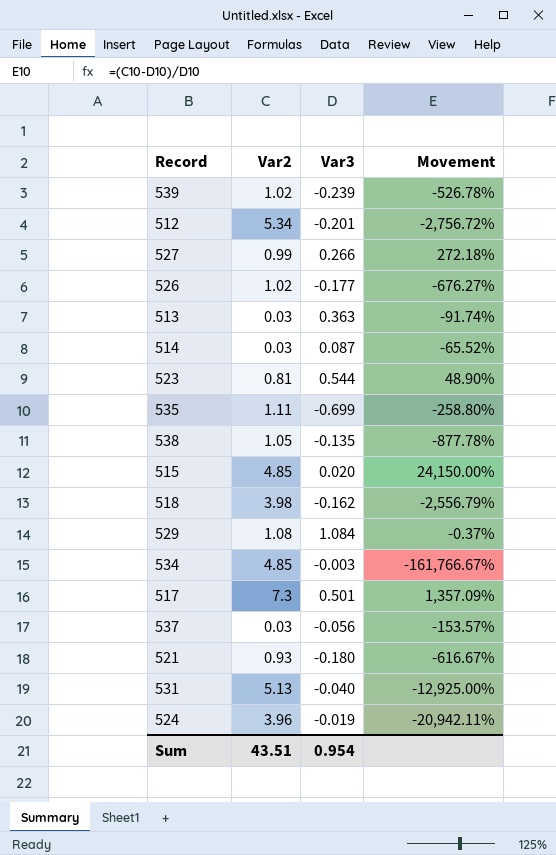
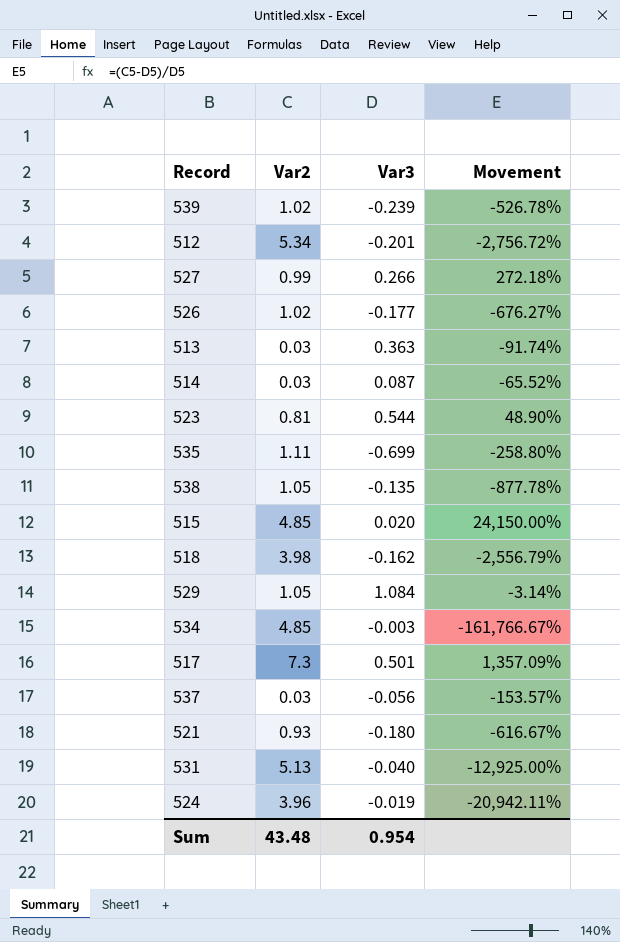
529 | Var2: 1.08 -> 1.05
529 | Movement: -0.37% -> -3.14%
Sum | Var2: 43.51 -> 43.48

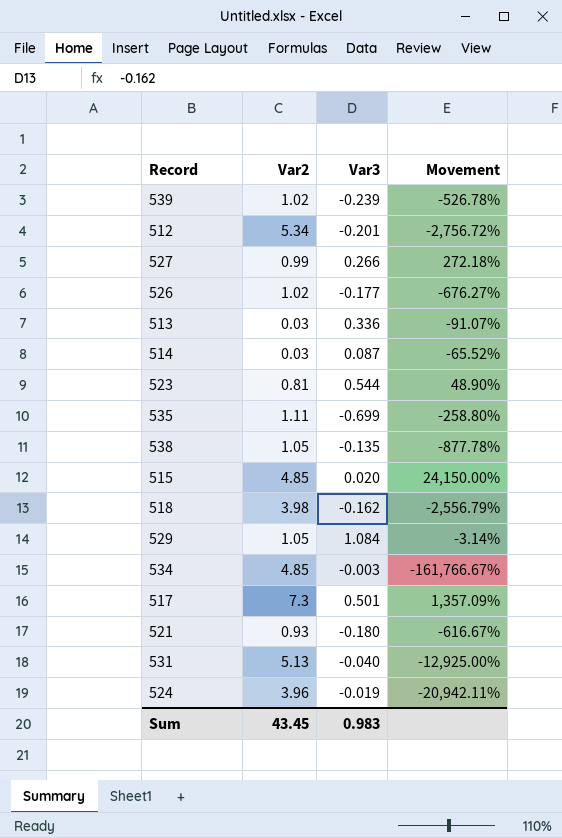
row 537: 0.03 | -0.056 | -153.57% -> none
513 | Var3: 0.363 -> 0.336
513 | Movement: -91.74% -> -91.07%
Sum | Var2: 43.48 -> 43.45
Sum | Var3: 0.954 -> 0.983

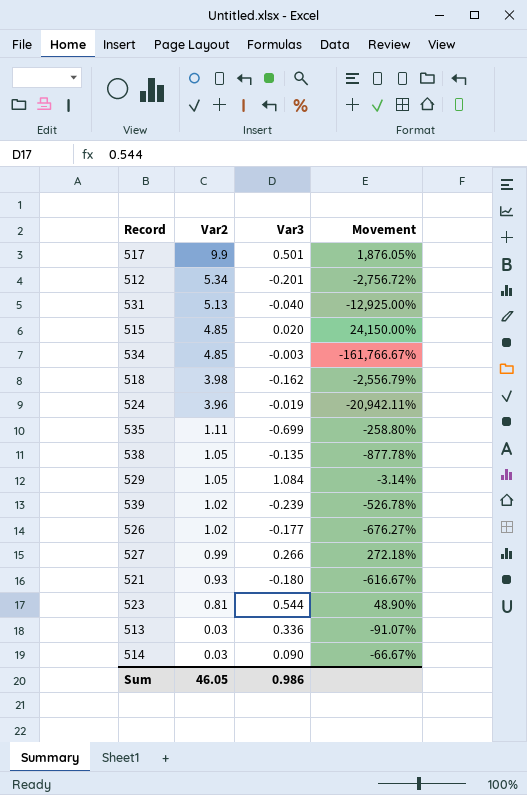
row order: none -> Var2 descending
517 | Var2: 7.3 -> 9.9
517 | Movement: 1,357.09% -> 1,876.05%
514 | Var3: 0.087 -> 0.090
514 | Movement: -65.52% -> -66.67%
Sum | Var2: 43.45 -> 46.05
Sum | Var3: 0.983 -> 0.986

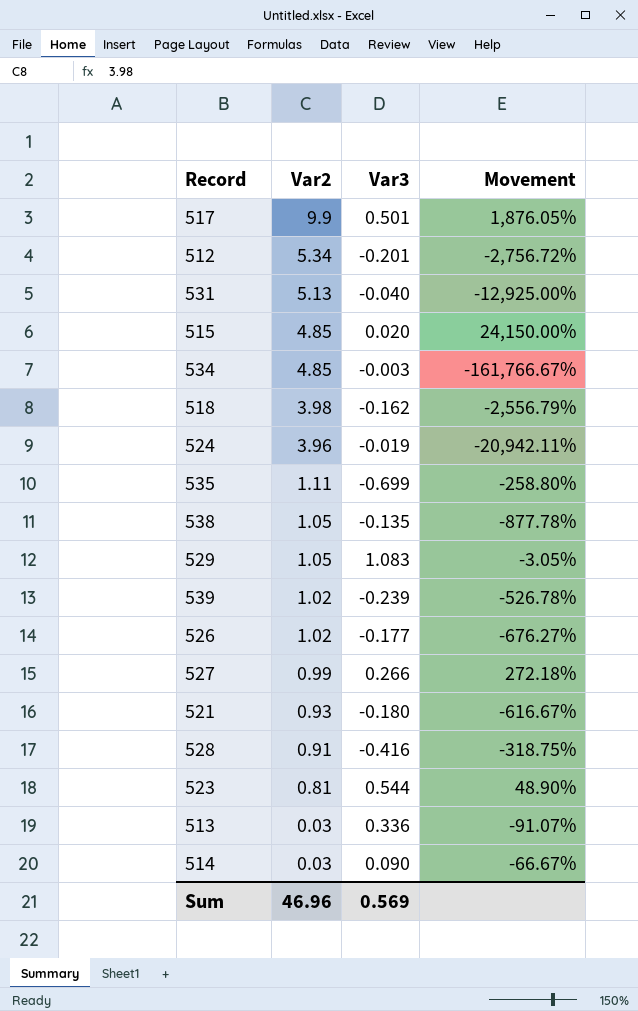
529 | Var3: 1.084 -> 1.083
529 | Movement: -3.14% -> -3.05%
row 528: none -> 0.91 | -0.416 | -318.75%
Sum | Var2: 46.05 -> 46.96
Sum | Var3: 0.986 -> 0.569

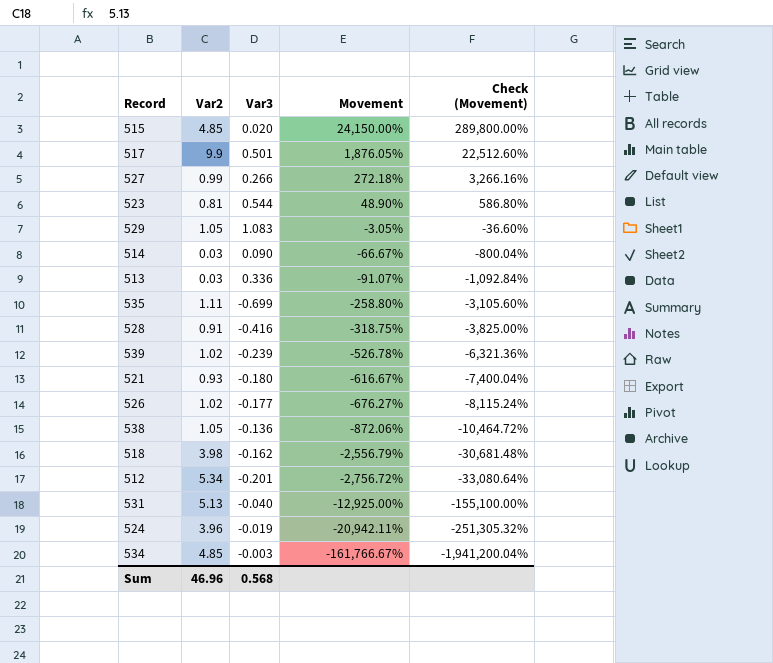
row order: Var2 descending -> Movement descending
column Check (Movement) | formula: none -> [Movement] * 12
538 | Var3: -0.135 -> -0.136
538 | Movement: -877.78% -> -872.06%
Sum | Var3: 0.569 -> 0.568

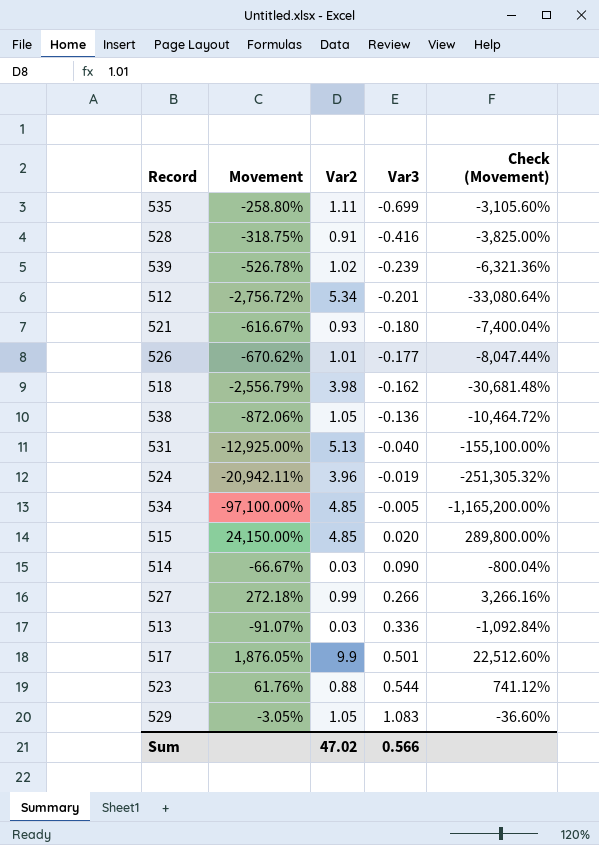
row order: Movement descending -> Var3 ascending
column Movement | position: 4 -> 2
526 | Movement: -676.27% -> -670.62%
526 | Var2: 1.02 -> 1.01
526 | Check (Movement): -8,115.24% -> -8,047.44%
534 | Movement: -161,766.67% -> -97,100.00%
534 | Var3: -0.003 -> -0.005
534 | Check (Movement): -1,941,200.04% -> -1,165,200.00%
523 | Movement: 48.90% -> 61.76%
523 | Var2: 0.81 -> 0.88
523 | Check (Movement): 586.80% -> 741.12%
Sum | Var2: 46.96 -> 47.02
Sum | Var3: 0.568 -> 0.566

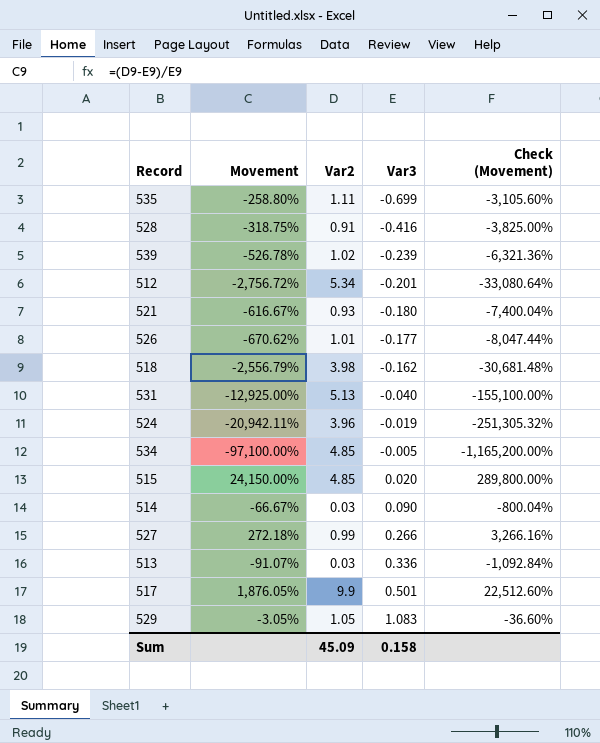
row 538: -872.06% | 1.05 | -0.136 | -10,464.72% -> none
row 523: 61.76% | 0.88 | 0.544 | 741.12% -> none
Sum | Var2: 47.02 -> 45.09
Sum | Var3: 0.566 -> 0.158

